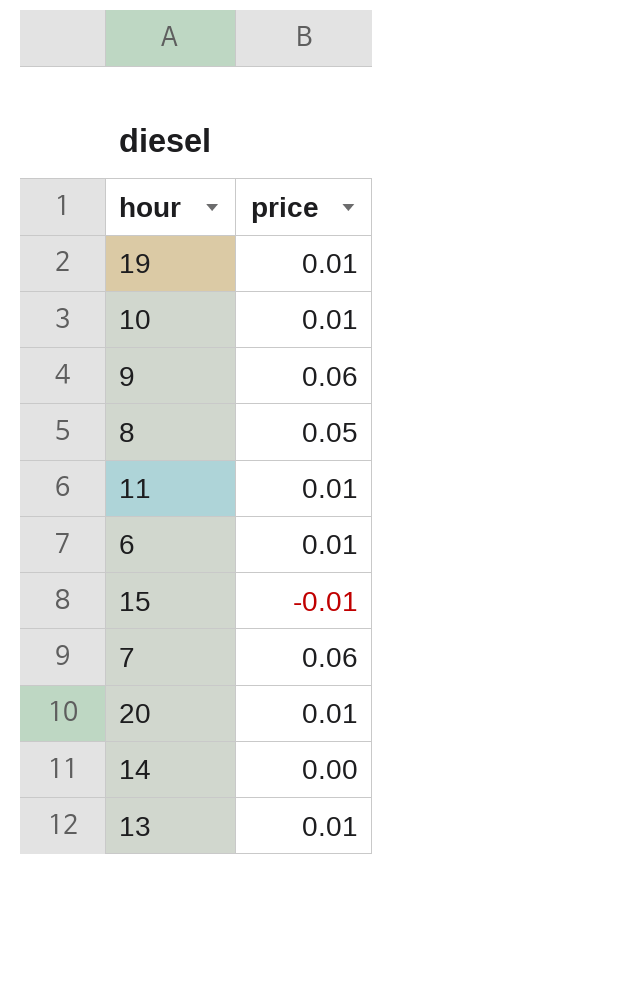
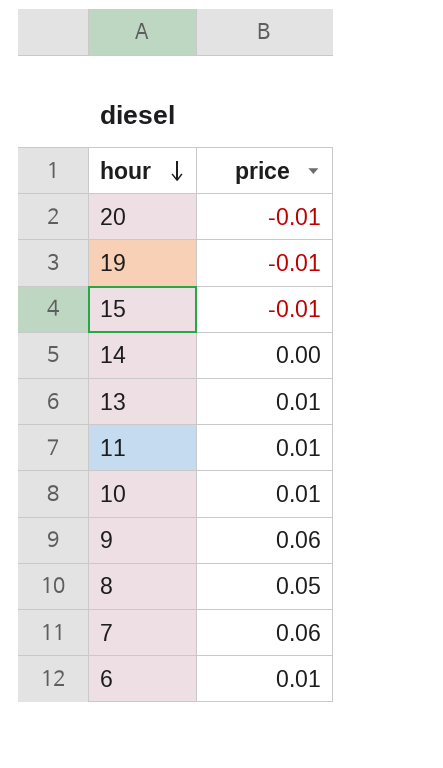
row order: none -> hour descending
20 | price: 0.01 -> -0.01
19 | price: 0.01 -> -0.01

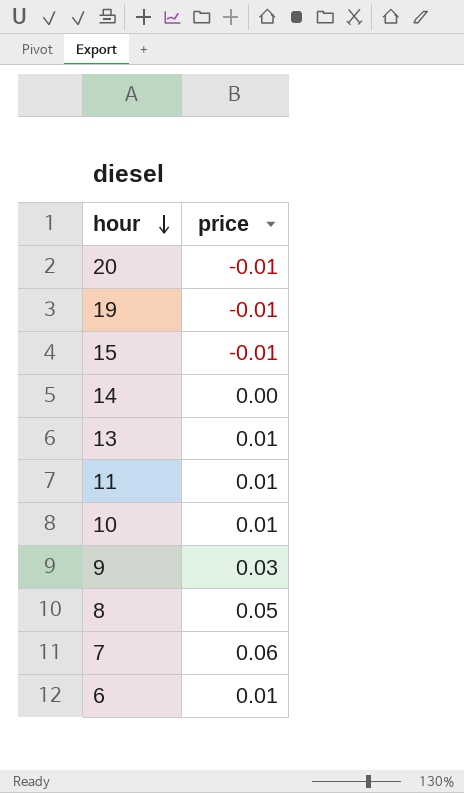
9 | price: 0.06 -> 0.03

